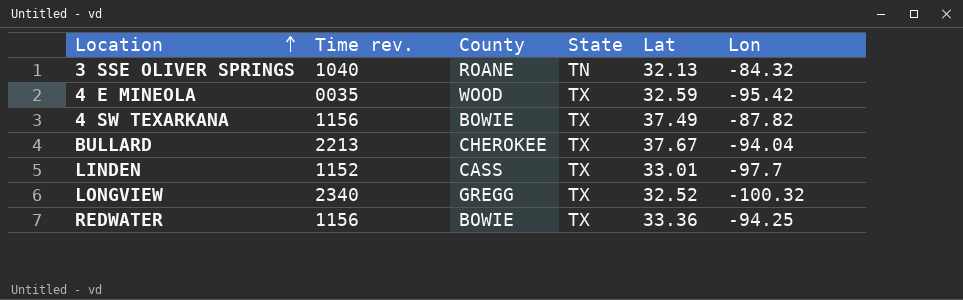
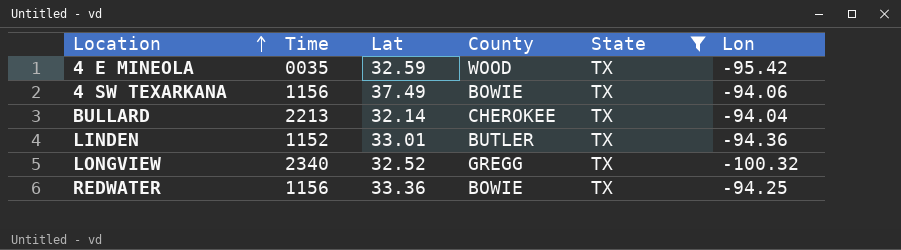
filter: none -> State = TX
column name: Time rev. -> Time
column Lat | position: 5 -> 3
4 SW TEXARKANA | Lon: -87.82 -> -94.06
BULLARD | Lat: 37.67 -> 32.14
LINDEN | County: CASS -> BUTLER
LINDEN | Lon: -97.7 -> -94.36

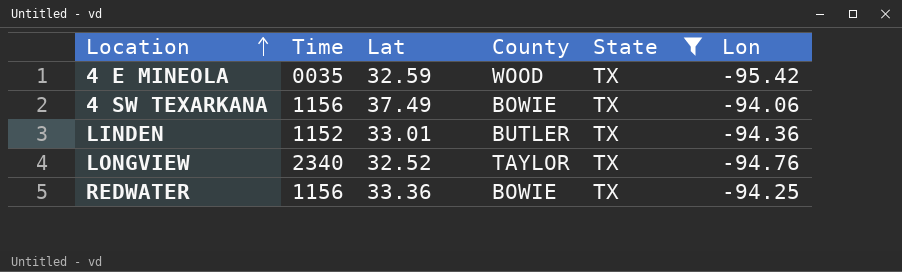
row BULLARD: 2213 | 32.14 | CHEROKEE | TX | -94.04 -> none
LONGVIEW | County: GREGG -> TAYLOR
LONGVIEW | Lon: -100.32 -> -94.76

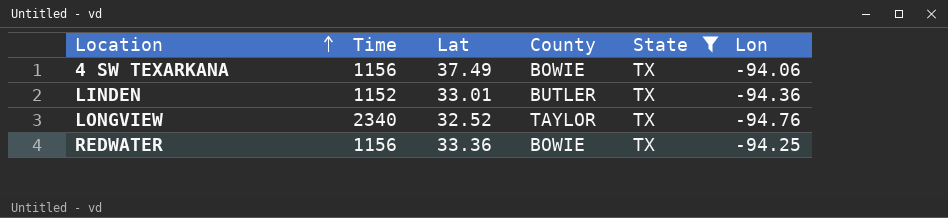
row 4 E MINEOLA: 0035 | 32.59 | WOOD | TX | -95.42 -> none

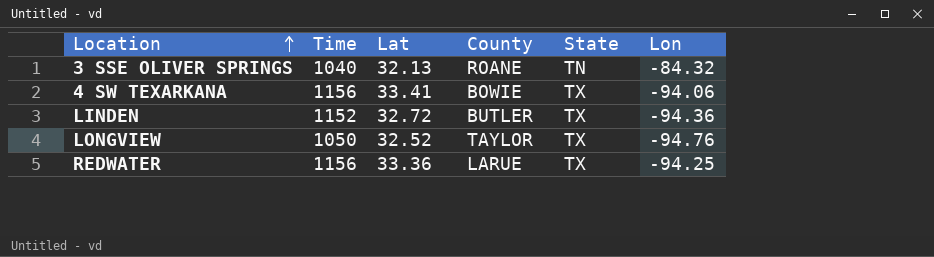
filter: State = TX -> none
4 SW TEXARKANA | Lat: 37.49 -> 33.41
LINDEN | Lat: 33.01 -> 32.72
LONGVIEW | Time: 2340 -> 1050
REDWATER | County: BOWIE -> LARUE

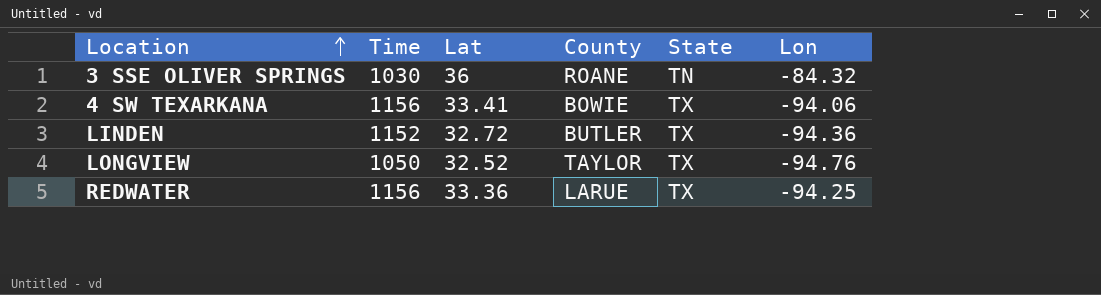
3 SSE OLIVER SPRINGS | Time: 1040 -> 1030
3 SSE OLIVER SPRINGS | Lat: 32.13 -> 36

